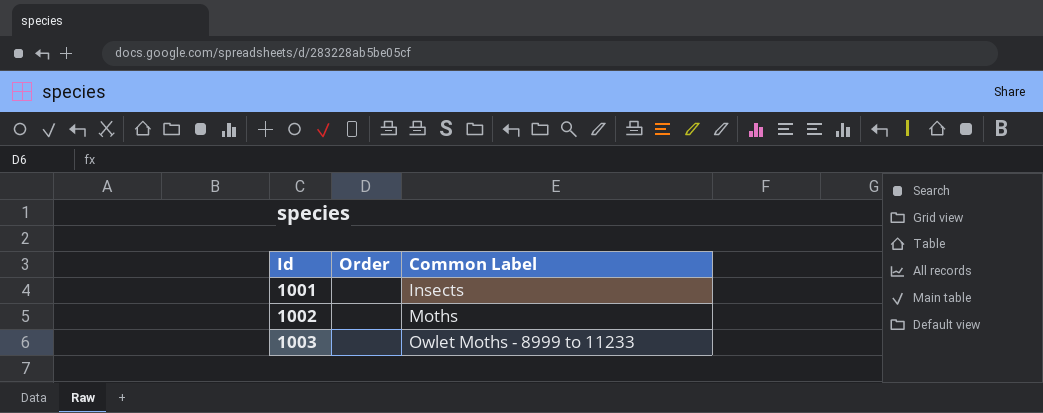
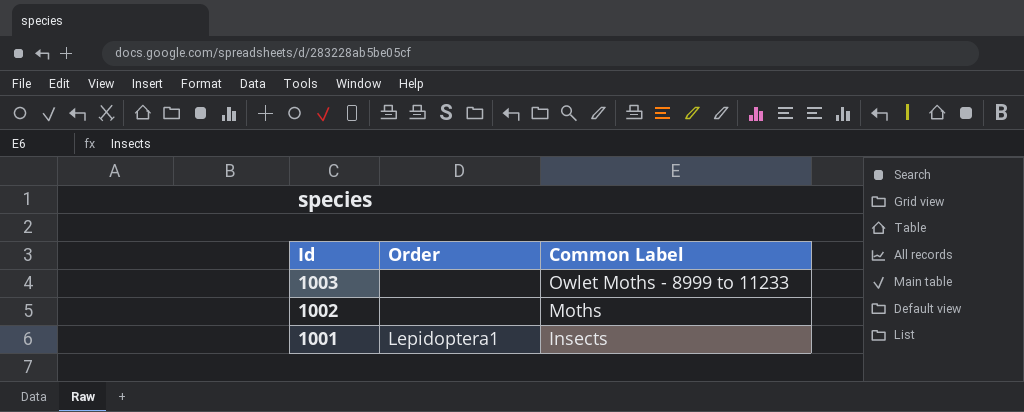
row order: Id ascending -> Id descending
1001 | Order: none -> Lepidoptera1

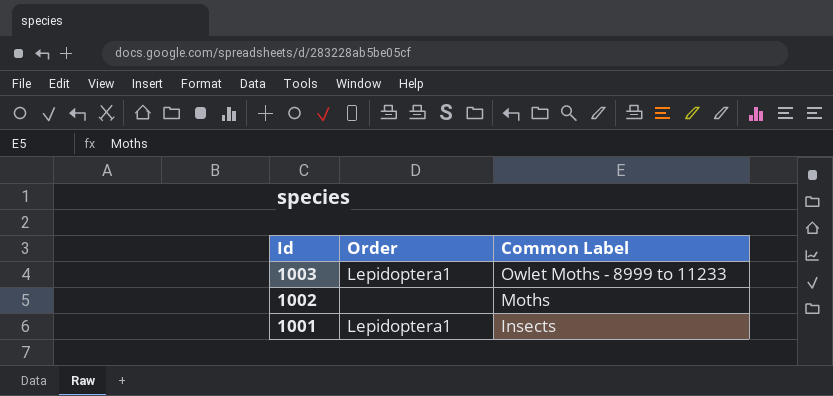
1003 | Order: none -> Lepidoptera1

